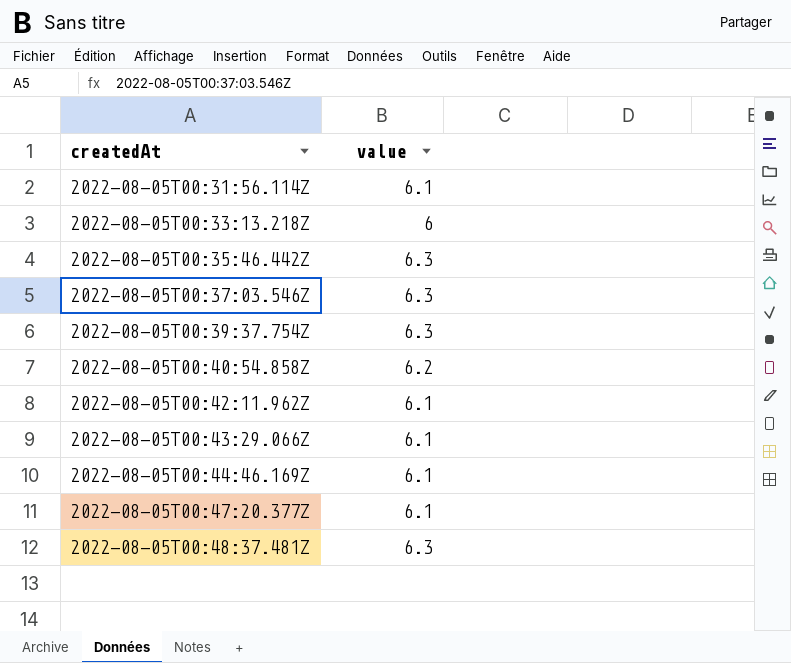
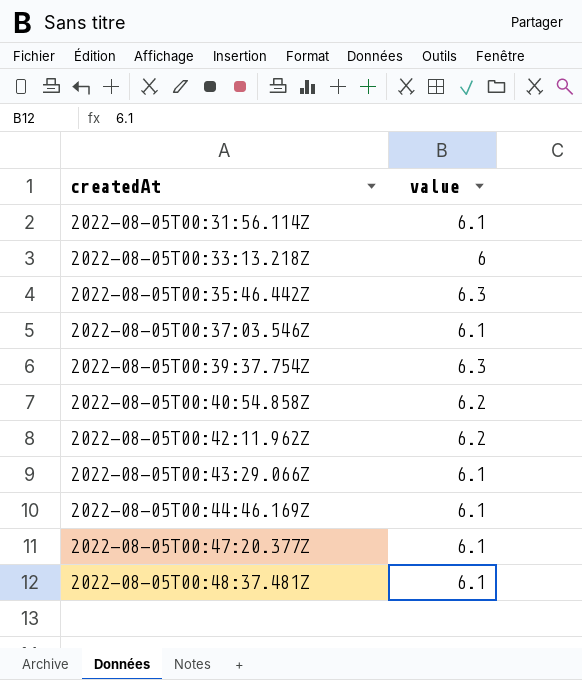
2022-08-05T00:37:03.546Z | value: 6.3 -> 6.1
2022-08-05T00:42:11.962Z | value: 6.1 -> 6.2
2022-08-05T00:48:37.481Z | value: 6.3 -> 6.1

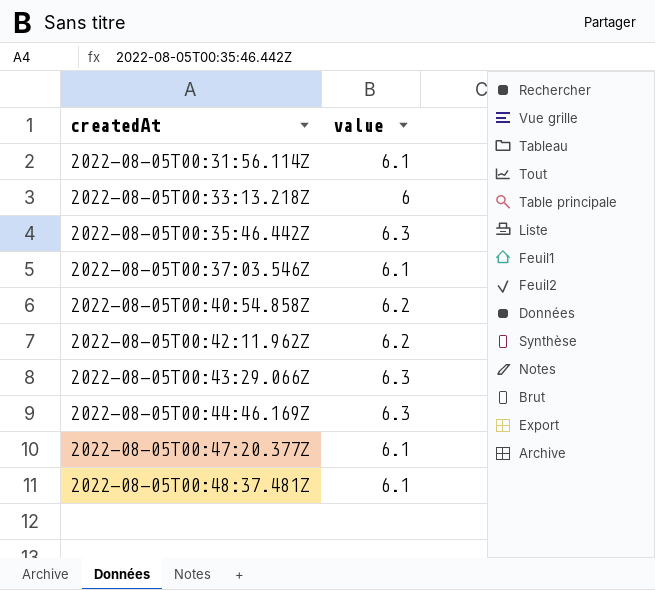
row 2022-08-05T00:39:37.754Z: 6.3 -> none
2022-08-05T00:43:29.066Z | value: 6.1 -> 6.3
2022-08-05T00:44:46.169Z | value: 6.1 -> 6.3

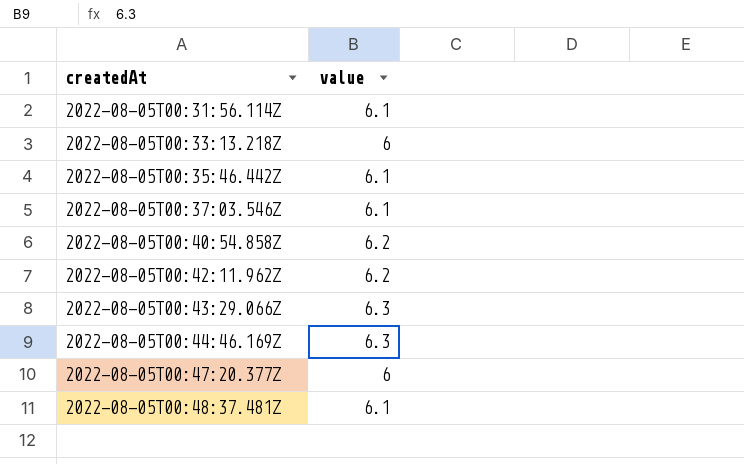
2022-08-05T00:35:46.442Z | value: 6.3 -> 6.1
2022-08-05T00:47:20.377Z | value: 6.1 -> 6

